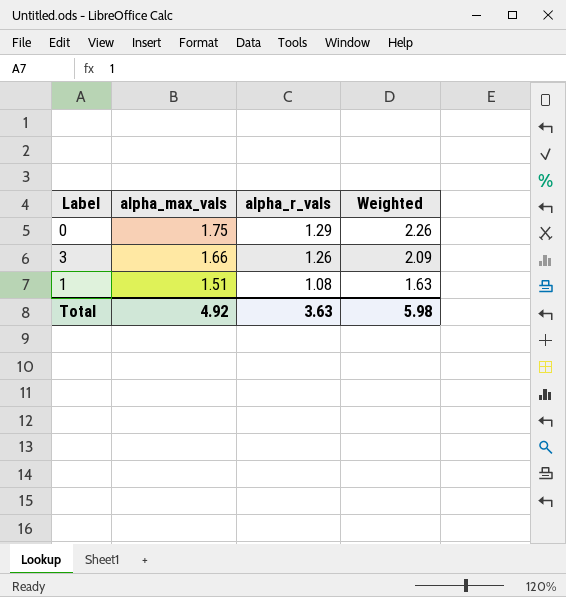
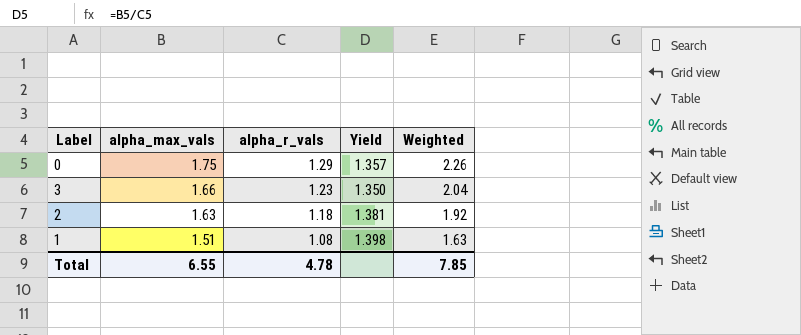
column Yield | formula: none -> [alpha_max_vals] / [alpha_r_vals]
3 | alpha_r_vals: 1.26 -> 1.23
3 | Weighted: 2.09 -> 2.04
row 2: none -> 1.63 | 1.18 | 1.381 | 1.92
Total | alpha_max_vals: 4.92 -> 6.55
Total | alpha_r_vals: 3.63 -> 4.78
Total | Weighted: 5.98 -> 7.85

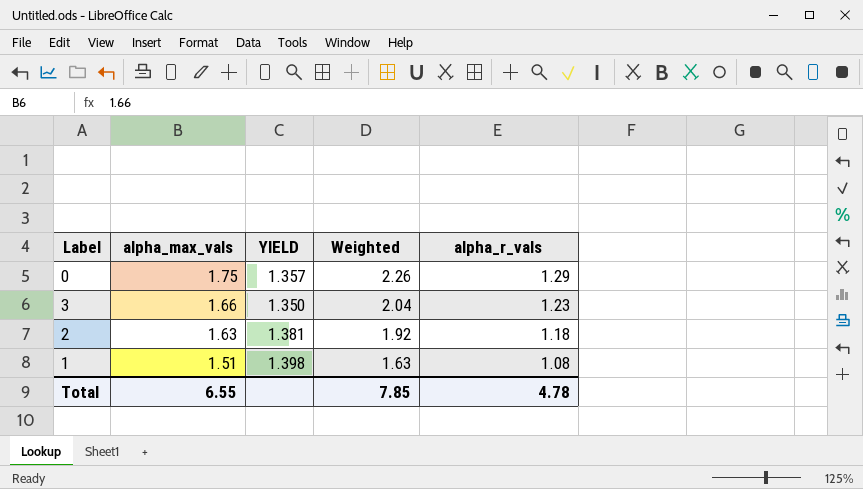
column name: Yield -> YIELD
column alpha_r_vals | position: 3 -> 5

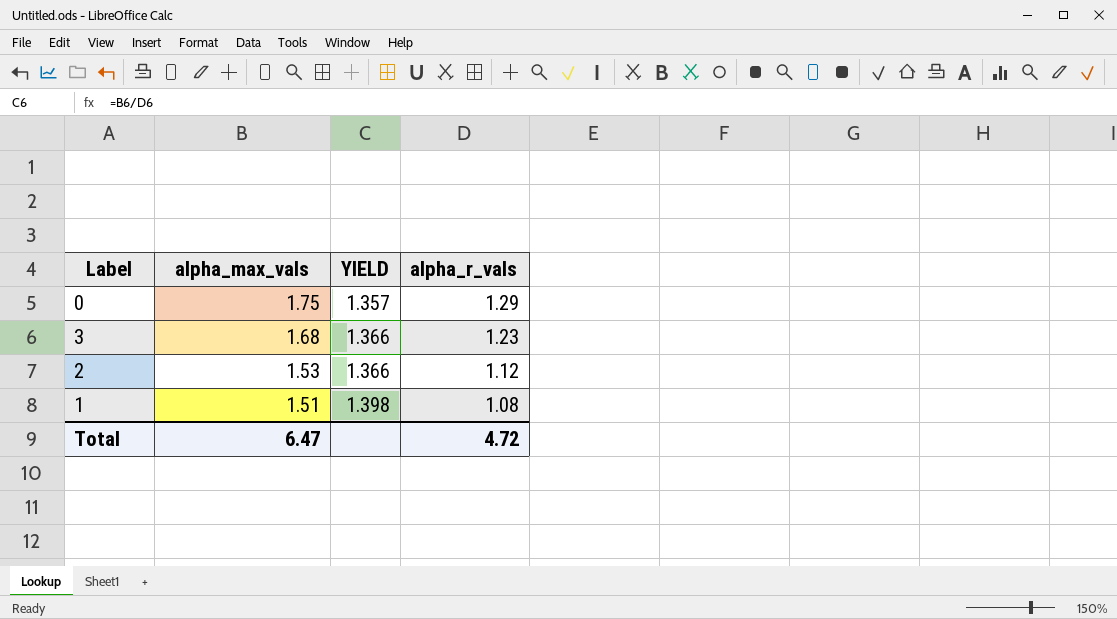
column Weighted | formula: [alpha_max_vals] * [alpha_r_vals] -> none
3 | alpha_max_vals: 1.66 -> 1.68
3 | YIELD: 1.350 -> 1.366
2 | alpha_max_vals: 1.63 -> 1.53
2 | YIELD: 1.381 -> 1.366
2 | alpha_r_vals: 1.18 -> 1.12
Total | alpha_max_vals: 6.55 -> 6.47
Total | alpha_r_vals: 4.78 -> 4.72

